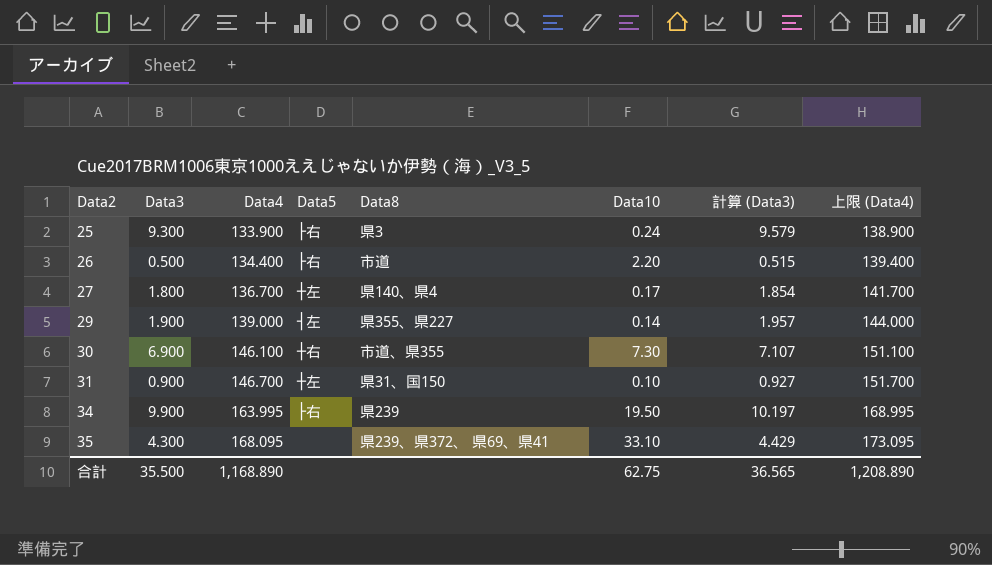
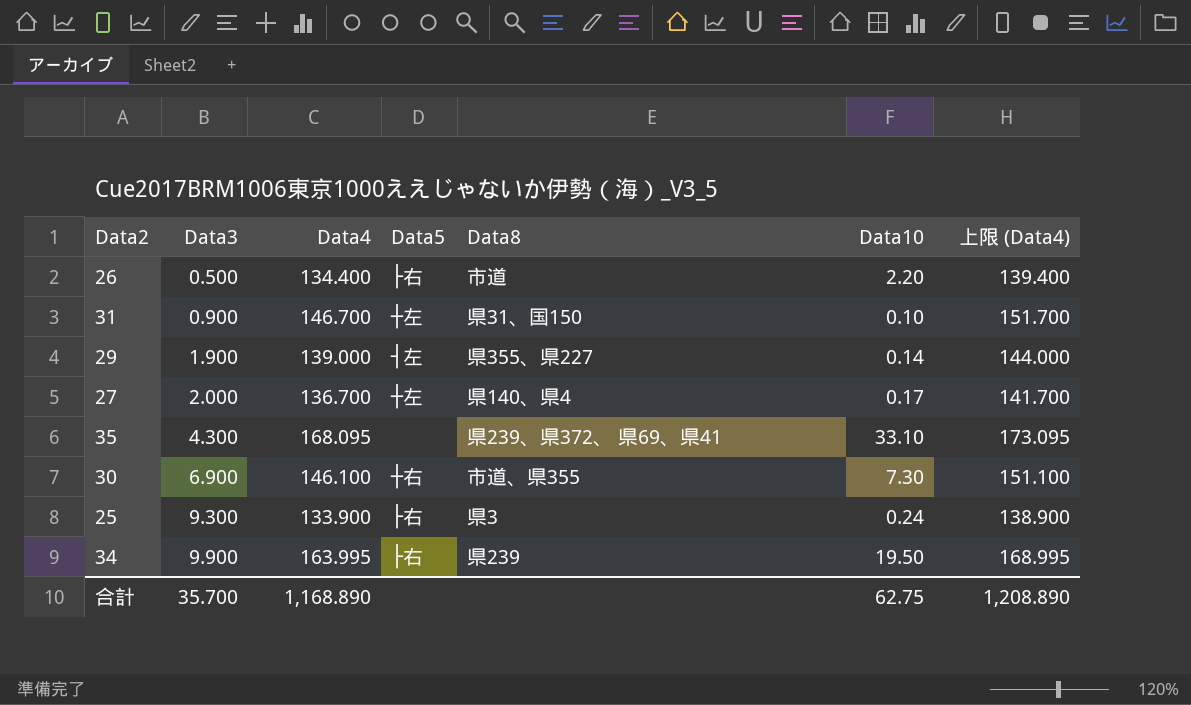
row order: Data2 ascending -> Data3 ascending
column 計算 (Data3) | formula: [Data3] * 1.03 -> none
27 | Data3: 1.800 -> 2.000
合計 | Data3: 35.500 -> 35.700

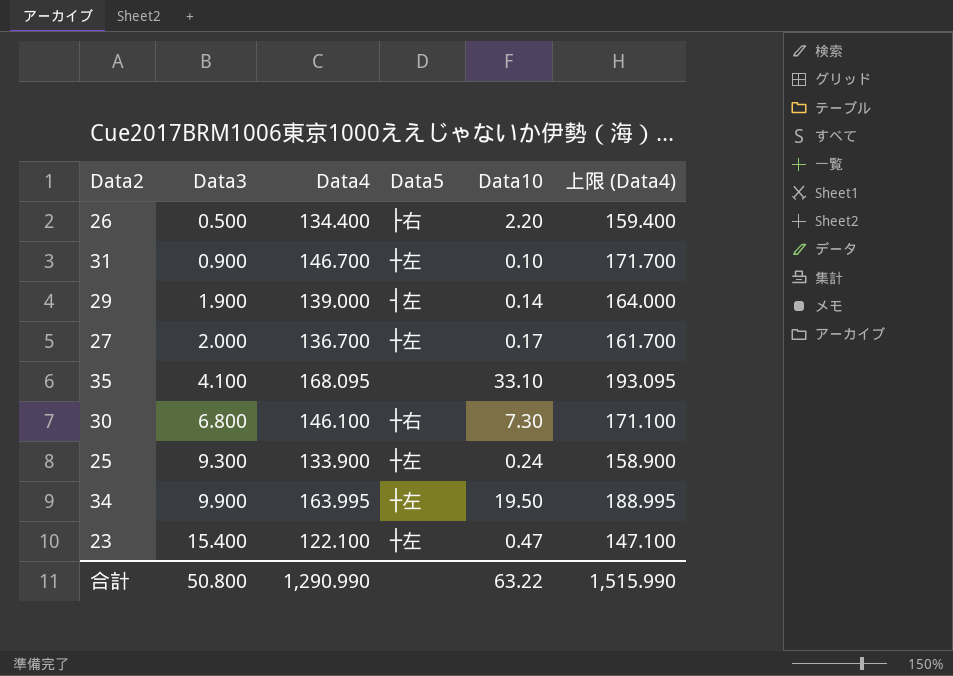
column Data8 | position: 5 -> none
column 上限 (Data4) | formula: [Data4] + 5 -> [Data4] + 25
35 | Data3: 4.300 -> 4.100
30 | Data3: 6.900 -> 6.800
25 | Data5: ├右 -> ┼左
34 | Data5: ├右 -> ┼左
row 23: none -> 15.400 | 122.100 | ┼左 | 0.47 | 147.100
合計 | Data3: 35.700 -> 50.800
合計 | Data4: 1,168.890 -> 1,290.990
合計 | Data10: 62.75 -> 63.22
合計 | 上限 (Data4): 1,208.890 -> 1,515.990

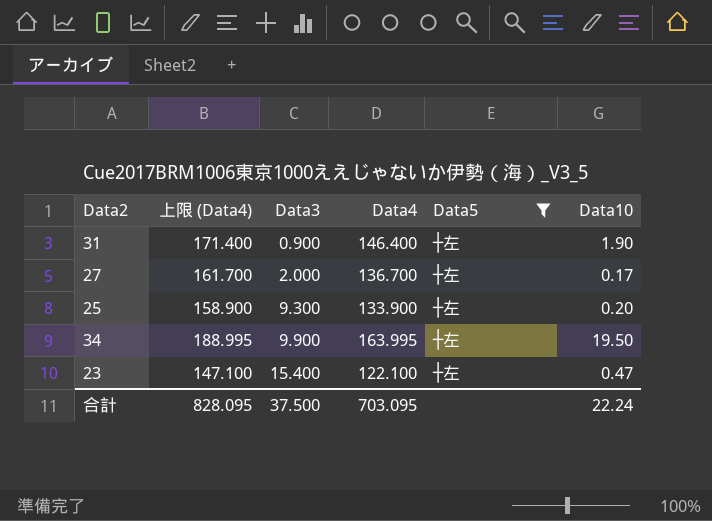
filter: none -> Data5 = ┼左
column 上限 (Data4) | position: 6 -> 2
31 | 上限 (Data4): 171.700 -> 171.400
31 | Data4: 146.700 -> 146.400
31 | Data10: 0.10 -> 1.90
25 | Data10: 0.24 -> 0.20
合計 | 上限 (Data4): 1,515.990 -> 828.095
合計 | Data3: 50.800 -> 37.500
合計 | Data4: 1,290.990 -> 703.095
合計 | Data10: 63.22 -> 22.24

